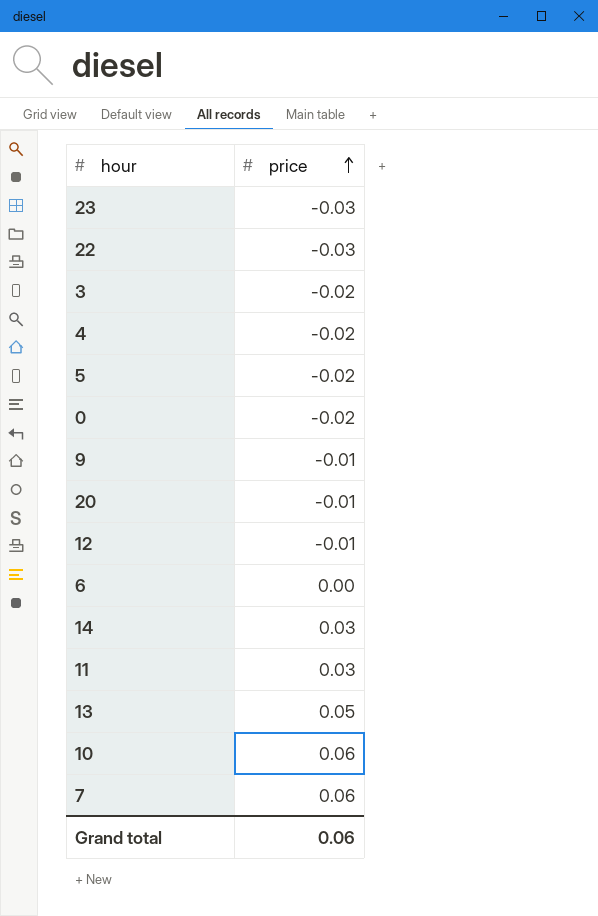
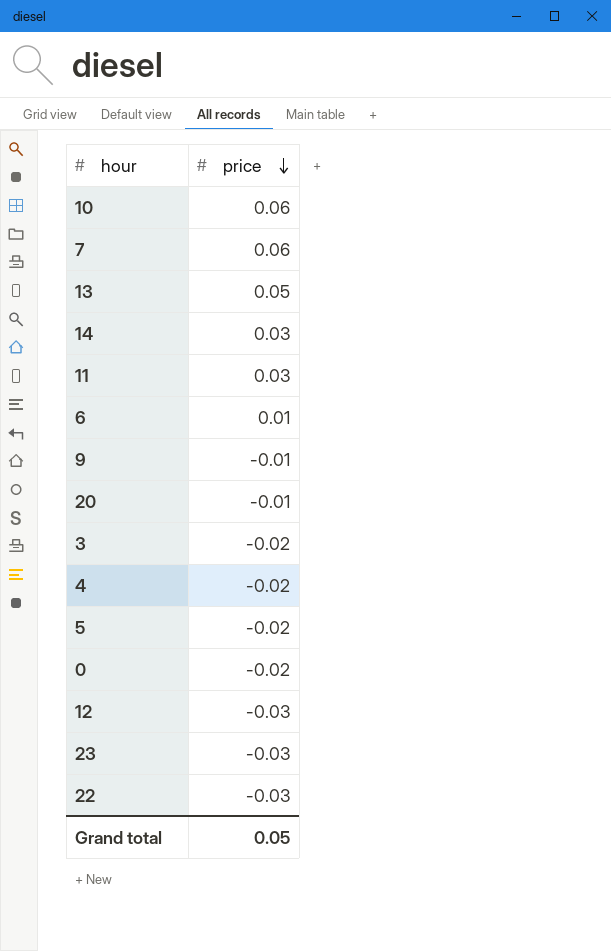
row order: price ascending -> price descending
6 | price: 0.00 -> 0.01
12 | price: -0.01 -> -0.03
Grand total | price: 0.06 -> 0.05

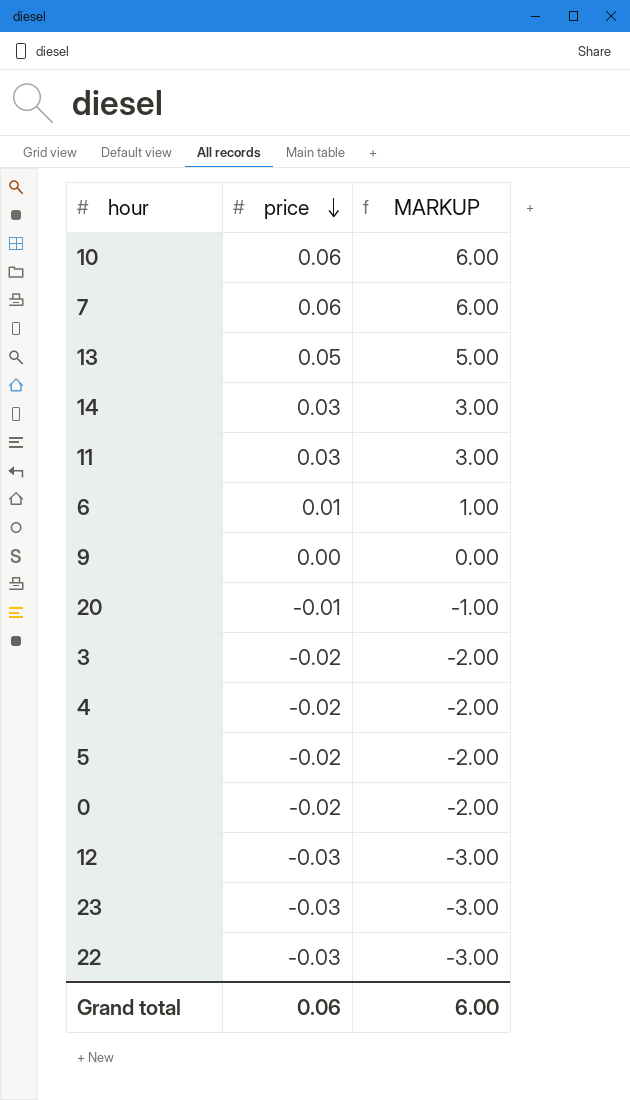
column MARKUP | formula: none -> [price] * 100
9 | price: -0.01 -> 0.00
Grand total | price: 0.05 -> 0.06

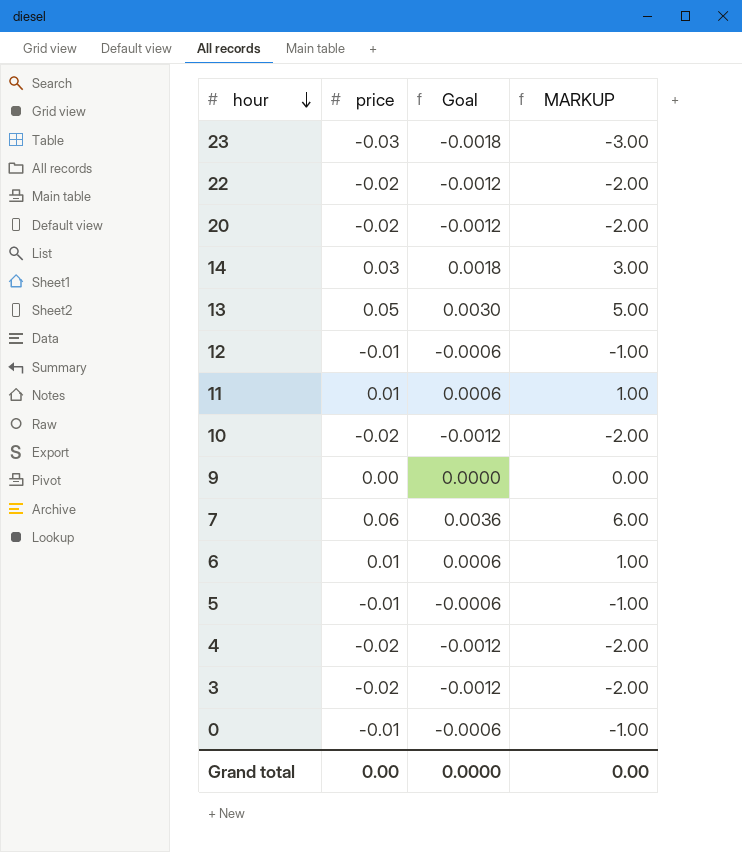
row order: price descending -> hour descending
column Goal | formula: none -> [price] * 0.06
22 | price: -0.03 -> -0.02
22 | MARKUP: -3.00 -> -2.00
20 | price: -0.01 -> -0.02
20 | MARKUP: -1.00 -> -2.00
12 | price: -0.03 -> -0.01
12 | MARKUP: -3.00 -> -1.00
11 | price: 0.03 -> 0.01
11 | MARKUP: 3.00 -> 1.00
10 | price: 0.06 -> -0.02
10 | MARKUP: 6.00 -> -2.00
5 | price: -0.02 -> -0.01
5 | MARKUP: -2.00 -> -1.00
0 | price: -0.02 -> -0.01
0 | MARKUP: -2.00 -> -1.00
Grand total | price: 0.06 -> 0.00
Grand total | MARKUP: 6.00 -> 0.00

